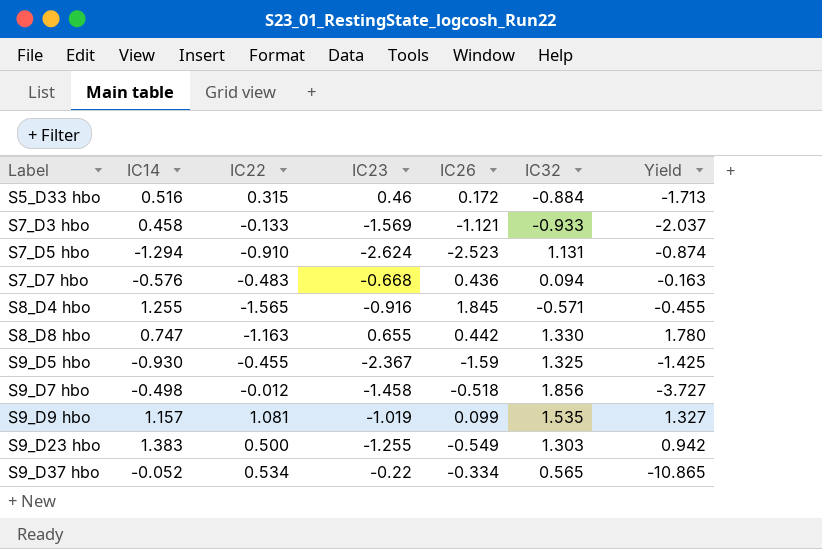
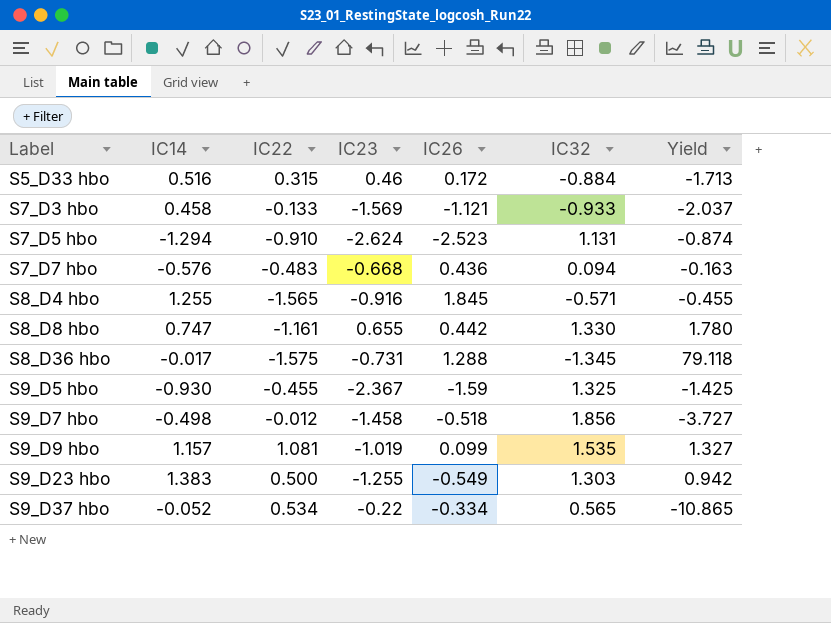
S8_D8 hbo | IC22: -1.163 -> -1.161
row S8_D36 hbo: none -> -0.017 | -1.575 | -0.731 | 1.288 | -1.345 | 79.118

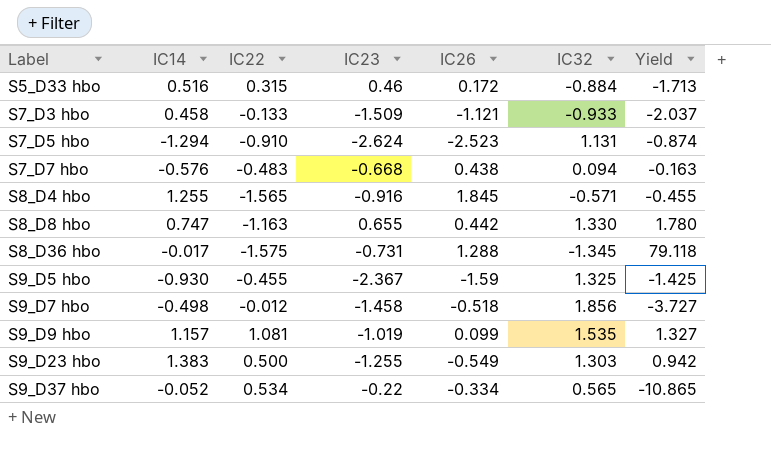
S7_D3 hbo | IC23: -1.569 -> -1.509
S7_D7 hbo | IC26: 0.436 -> 0.438
S8_D8 hbo | IC22: -1.161 -> -1.163

